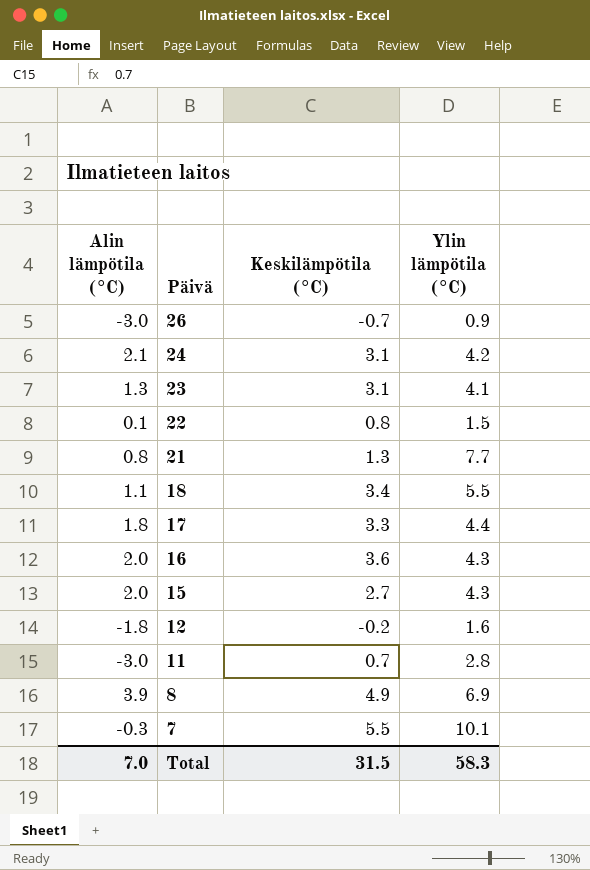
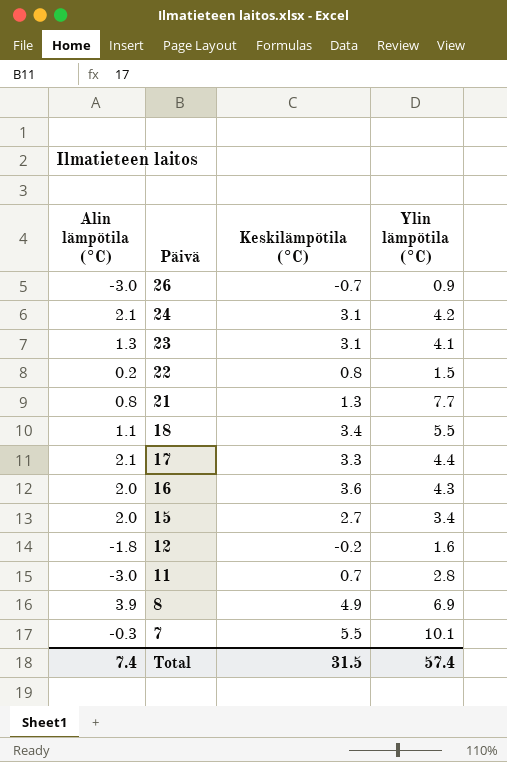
22 | Alin lämpötila (°C): 0.1 -> 0.2
17 | Alin lämpötila (°C): 1.8 -> 2.1
15 | Ylin lämpötila (°C): 4.3 -> 3.4
Total | Alin lämpötila (°C): 7.0 -> 7.4
Total | Ylin lämpötila (°C): 58.3 -> 57.4

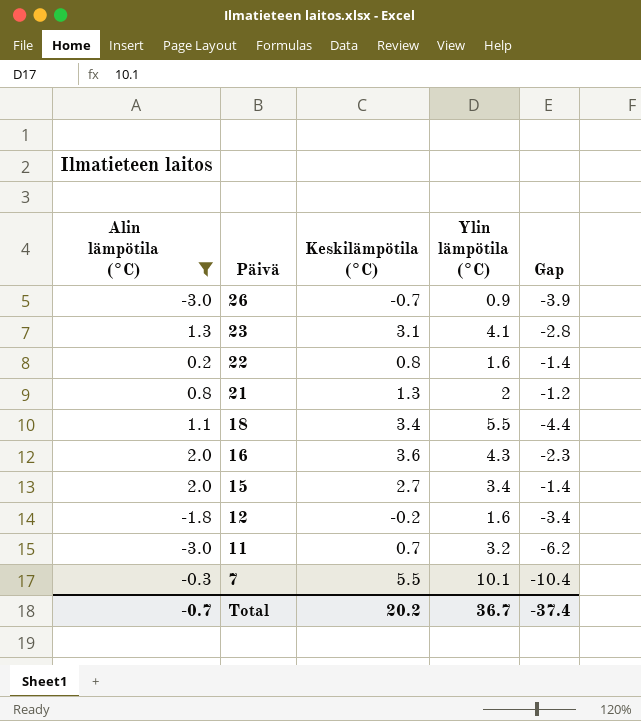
filter: none -> Alin lämpötila (°C) <= 2.0
column Gap | formula: none -> [Alin lämpötila (°C)] - [Ylin lämpötila (°C)]
22 | Ylin lämpötila (°C): 1.5 -> 1.6
21 | Ylin lämpötila (°C): 7.7 -> 2
11 | Ylin lämpötila (°C): 2.8 -> 3.2
Total | Alin lämpötila (°C): 7.4 -> -0.7
Total | Keskilämpötila (°C): 31.5 -> 20.2
Total | Ylin lämpötila (°C): 57.4 -> 36.7

